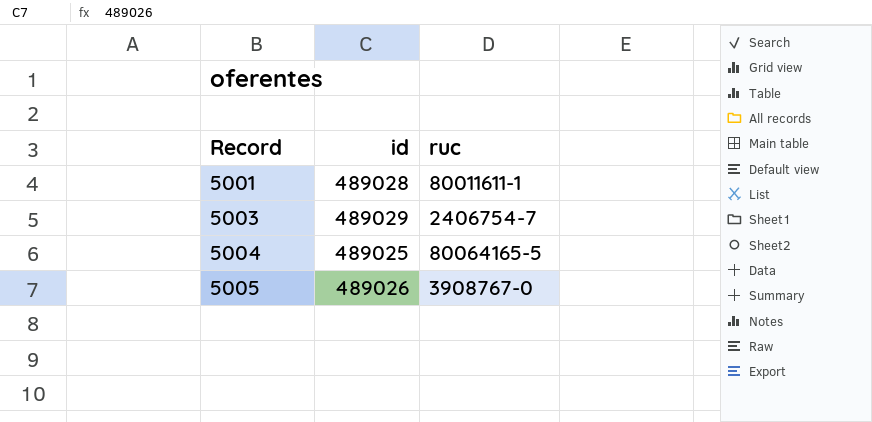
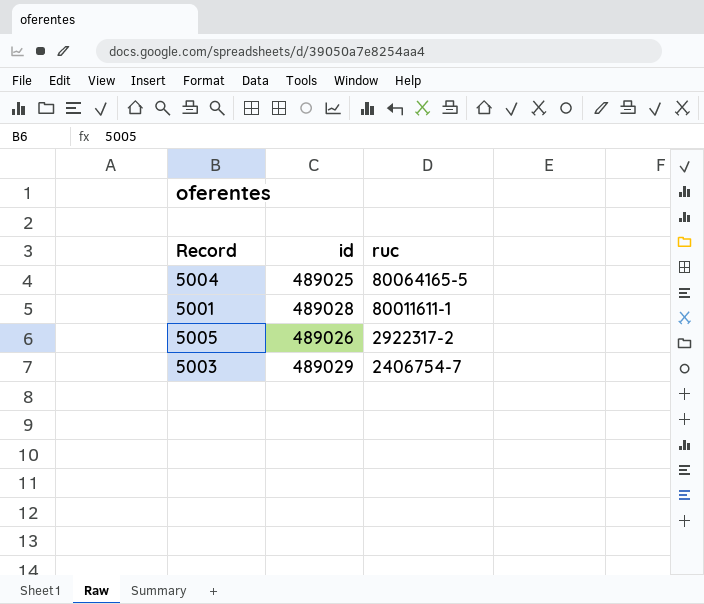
row order: Record ascending -> ruc descending
5005 | ruc: 3908767-0 -> 2922317-2

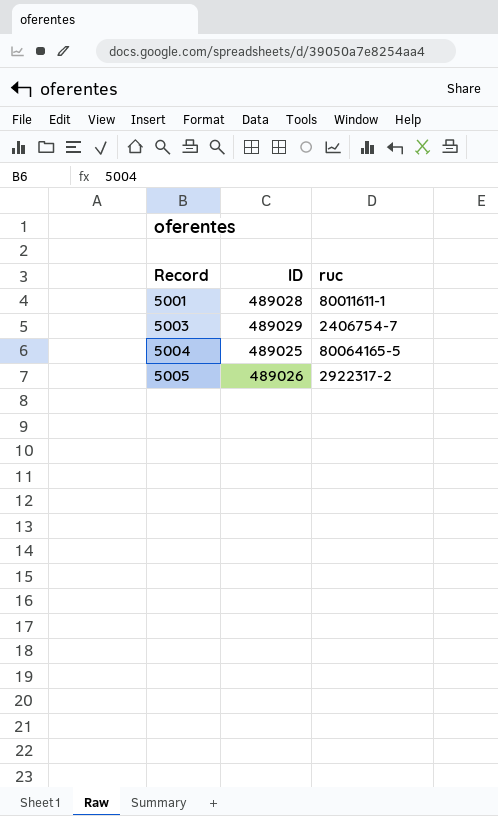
row order: ruc descending -> Record ascending
column name: id -> ID

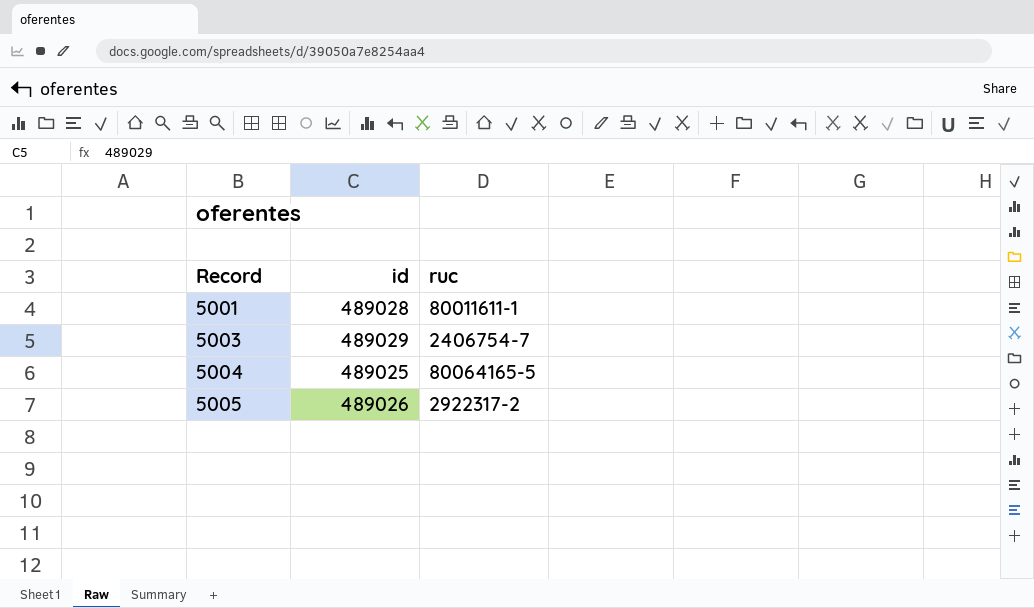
column name: ID -> id

